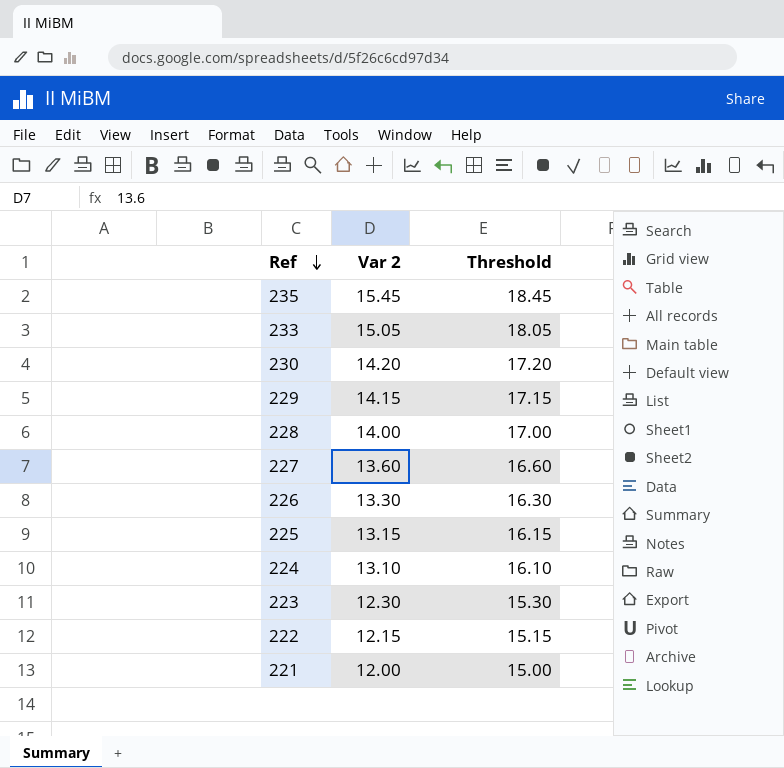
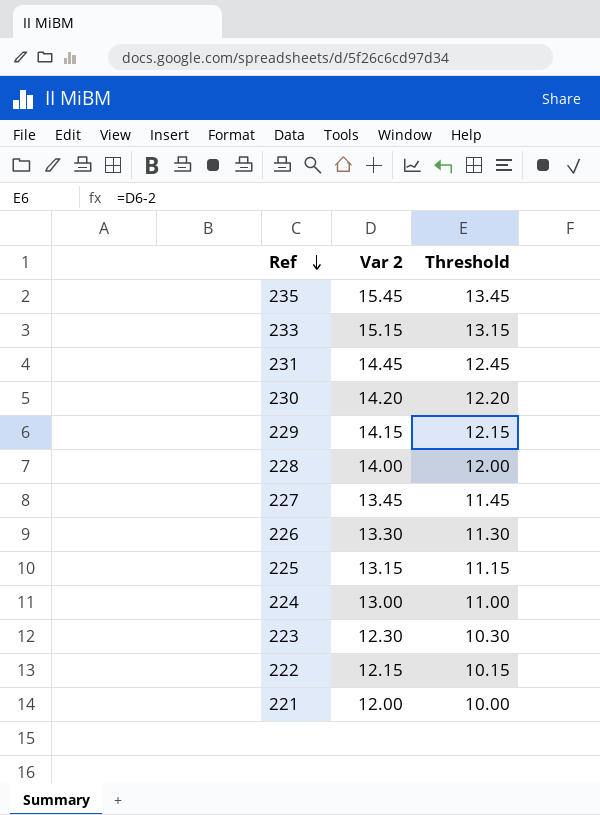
column Threshold | formula: [Var 2] + 3 -> [Var 2] - 2
233 | Var 2: 15.05 -> 15.15
row 231: none -> 14.45 | 12.45
227 | Var 2: 13.60 -> 13.45
224 | Var 2: 13.10 -> 13.00

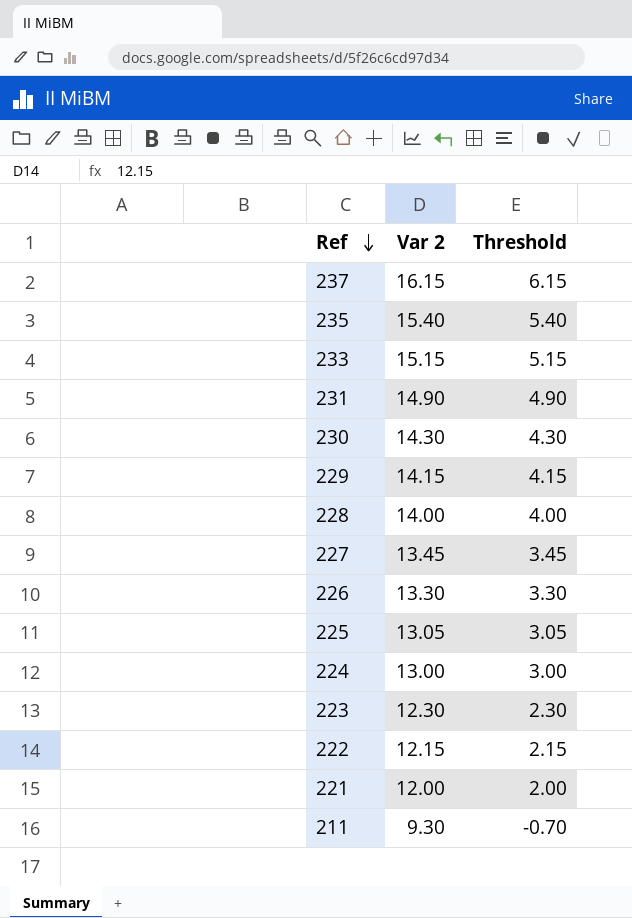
column Threshold | formula: [Var 2] - 2 -> [Var 2] - 10
row 237: none -> 16.15 | 6.15
235 | Var 2: 15.45 -> 15.40
231 | Var 2: 14.45 -> 14.90
230 | Var 2: 14.20 -> 14.30
225 | Var 2: 13.15 -> 13.05
row 211: none -> 9.30 | -0.70

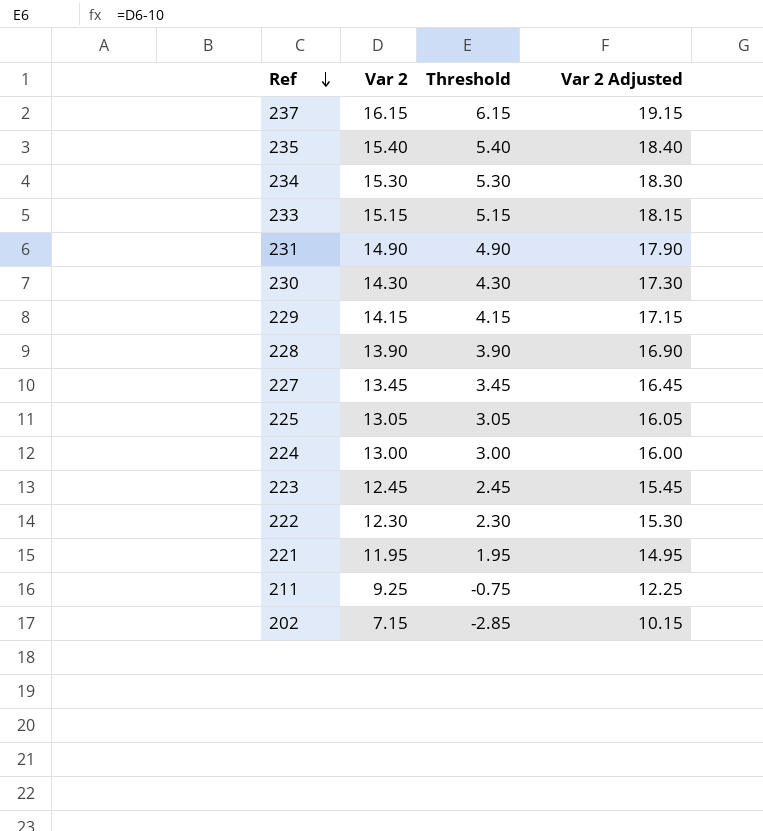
column Var 2 Adjusted | formula: none -> [Var 2] + 3
row 226: 13.30 | 3.30 -> none
row 234: none -> 15.30 | 5.30 | 18.30
228 | Var 2: 14.00 -> 13.90
228 | Threshold: 4.00 -> 3.90
223 | Var 2: 12.30 -> 12.45
223 | Threshold: 2.30 -> 2.45
222 | Var 2: 12.15 -> 12.30
222 | Threshold: 2.15 -> 2.30
221 | Var 2: 12.00 -> 11.95
221 | Threshold: 2.00 -> 1.95
211 | Var 2: 9.30 -> 9.25
211 | Threshold: -0.70 -> -0.75
row 202: none -> 7.15 | -2.85 | 10.15

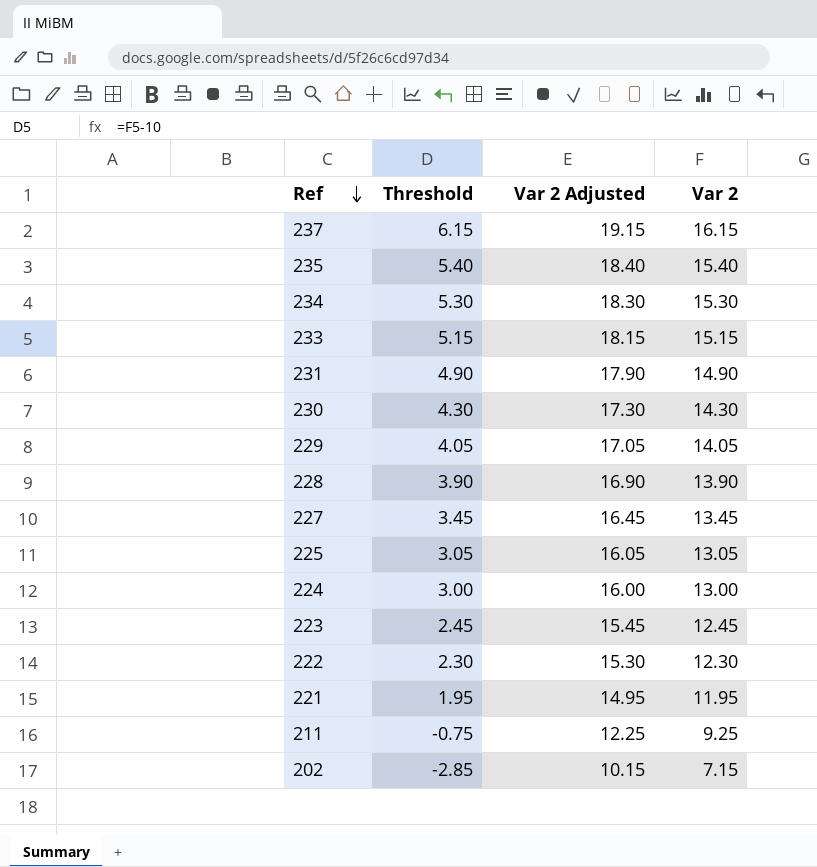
column Var 2 | position: 2 -> 4
229 | Threshold: 4.15 -> 4.05
229 | Var 2 Adjusted: 17.15 -> 17.05
229 | Var 2: 14.15 -> 14.05

